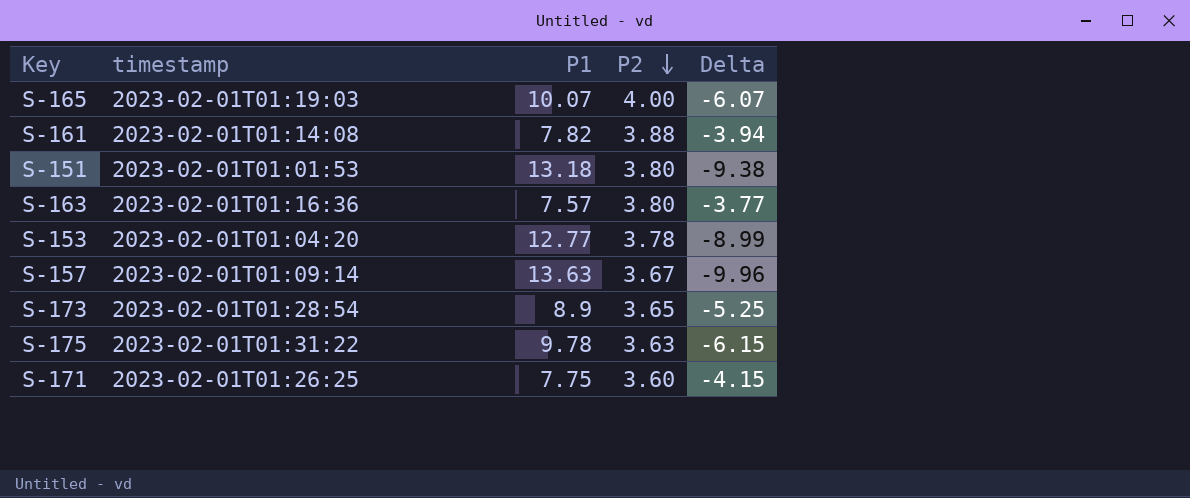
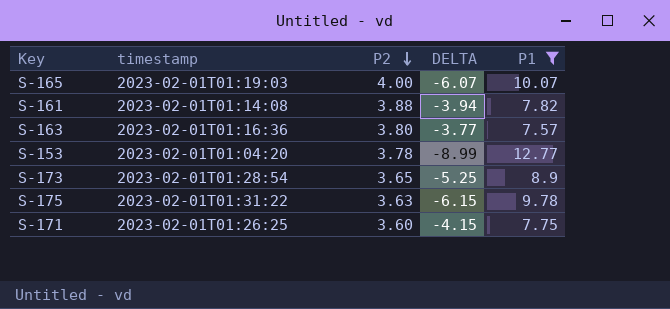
filter: none -> P1 <= 12.77
column name: Delta -> DELTA
column P1 | position: 3 -> 5

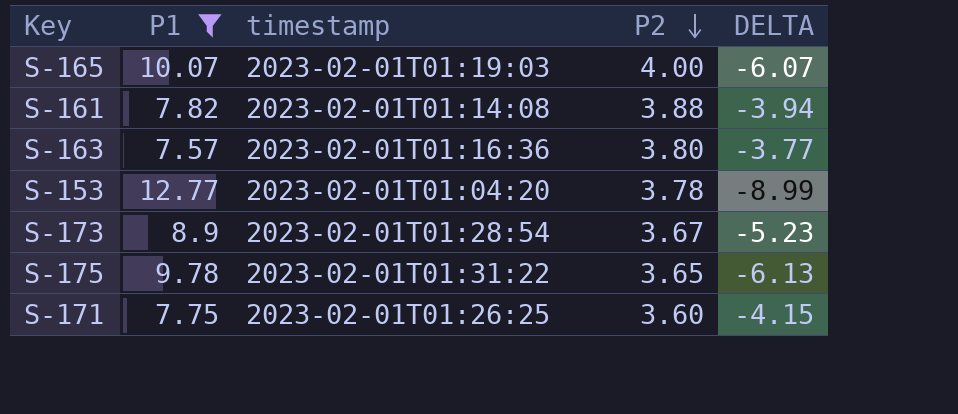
column P1 | position: 5 -> 2
S-173 | P2: 3.65 -> 3.67
S-173 | DELTA: -5.25 -> -5.23
S-175 | P2: 3.63 -> 3.65
S-175 | DELTA: -6.15 -> -6.13

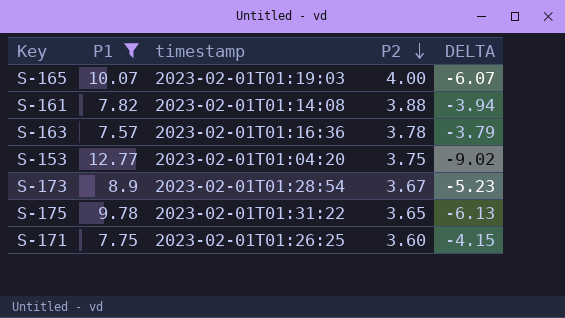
S-163 | P2: 3.80 -> 3.78
S-163 | DELTA: -3.77 -> -3.79
S-153 | P2: 3.78 -> 3.75
S-153 | DELTA: -8.99 -> -9.02

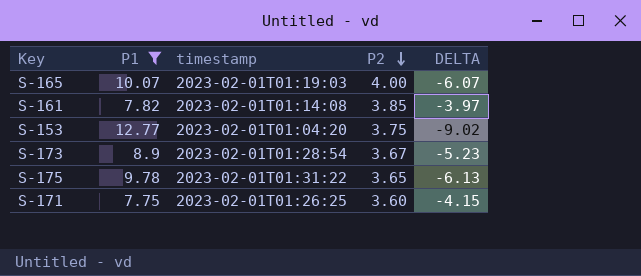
row S-163: 7.57 | 2023-02-01T01:16:36 | 3.78 | -3.79 -> none
S-161 | P2: 3.88 -> 3.85
S-161 | DELTA: -3.94 -> -3.97

